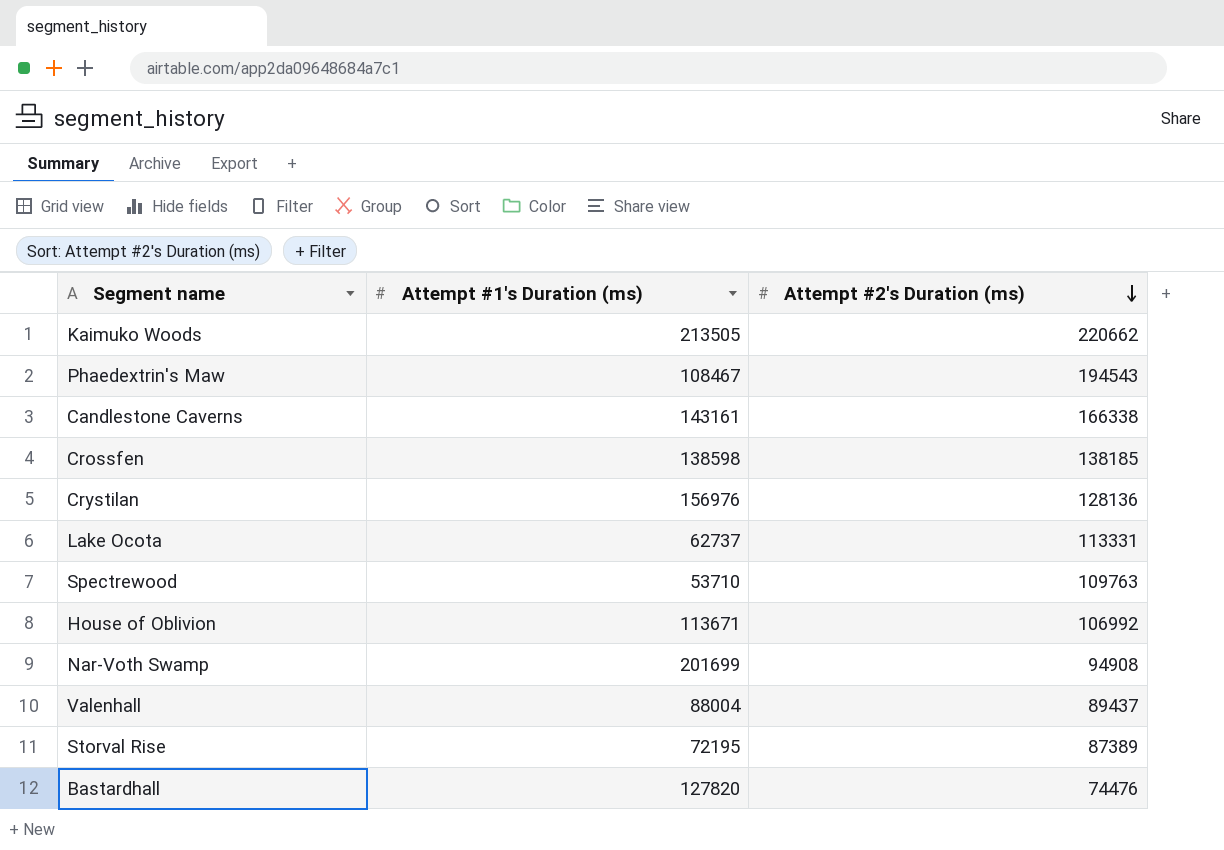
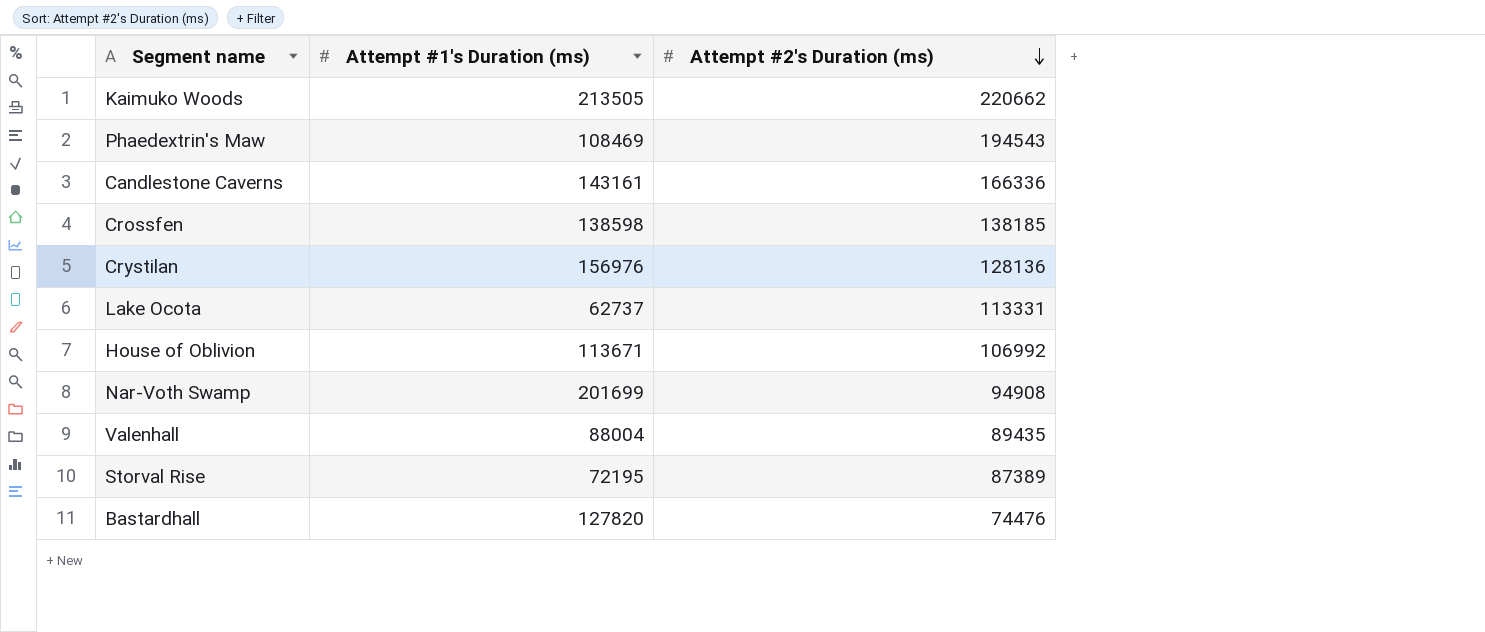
row Spectrewood: 53710 | 109763 -> none
Phaedextrin's Maw | Attempt #1's Duration (ms): 108467 -> 108469
Candlestone Caverns | Attempt #2's Duration (ms): 166338 -> 166336
Valenhall | Attempt #2's Duration (ms): 89437 -> 89435

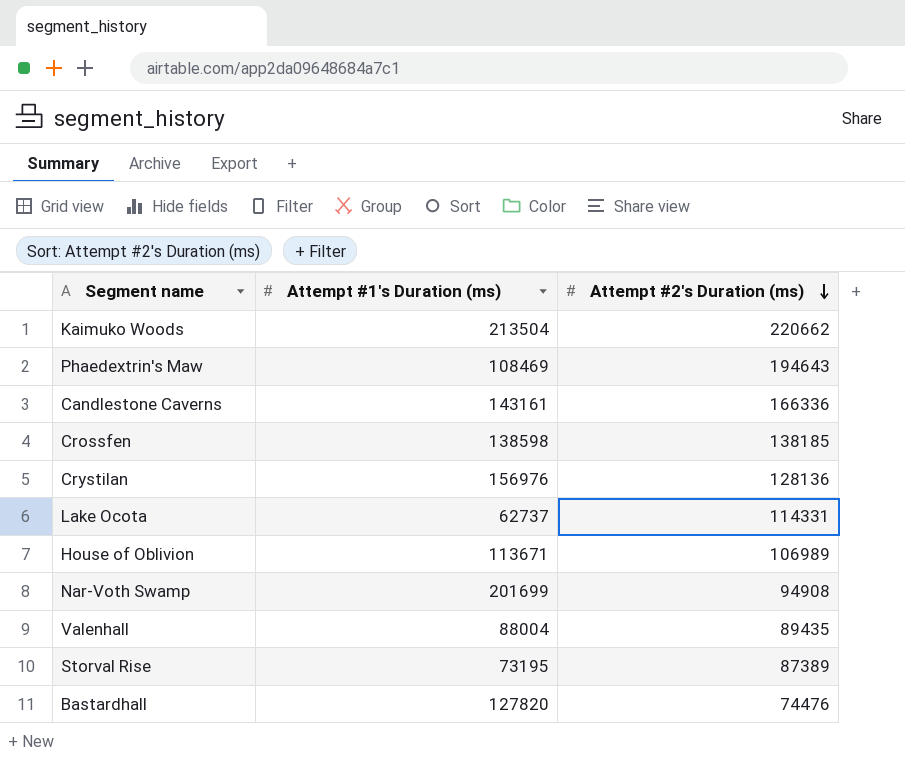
Kaimuko Woods | Attempt #1's Duration (ms): 213505 -> 213504
Phaedextrin's Maw | Attempt #2's Duration (ms): 194543 -> 194643
Lake Ocota | Attempt #2's Duration (ms): 113331 -> 114331
House of Oblivion | Attempt #2's Duration (ms): 106992 -> 106989
Storval Rise | Attempt #1's Duration (ms): 72195 -> 73195

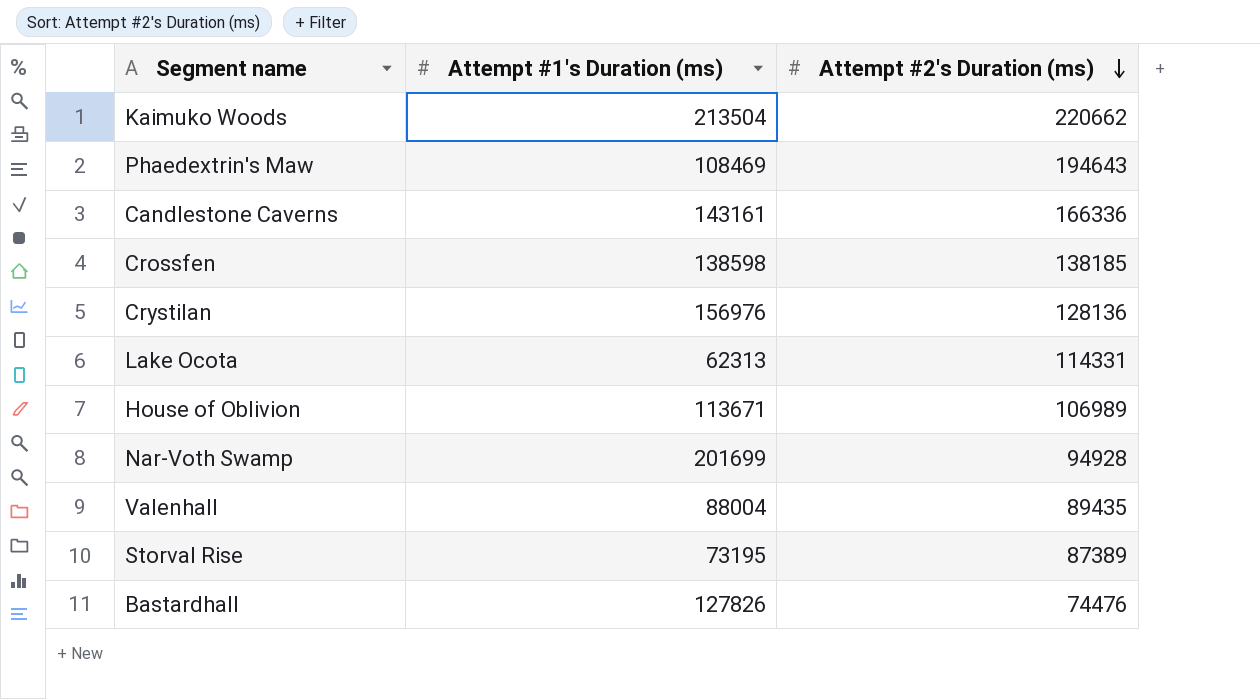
Lake Ocota | Attempt #1's Duration (ms): 62737 -> 62313
Nar-Voth Swamp | Attempt #2's Duration (ms): 94908 -> 94928
Bastardhall | Attempt #1's Duration (ms): 127820 -> 127826

